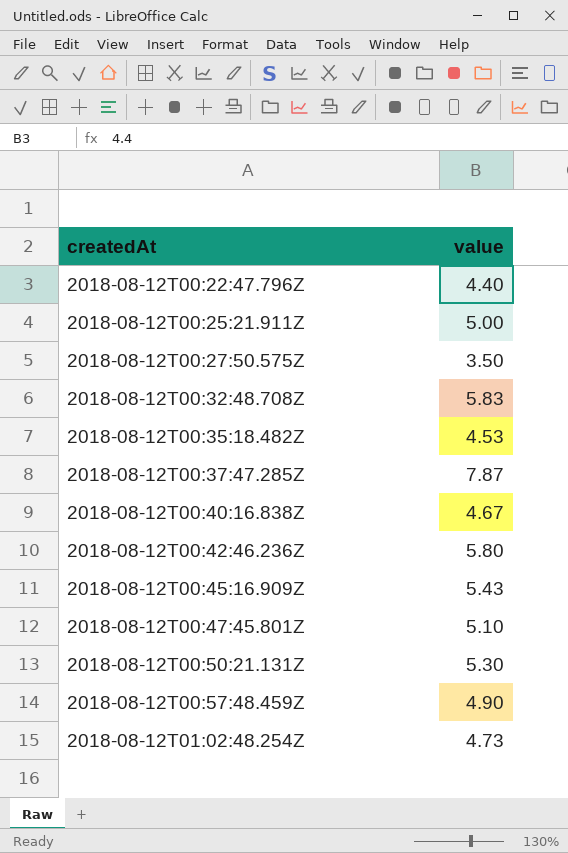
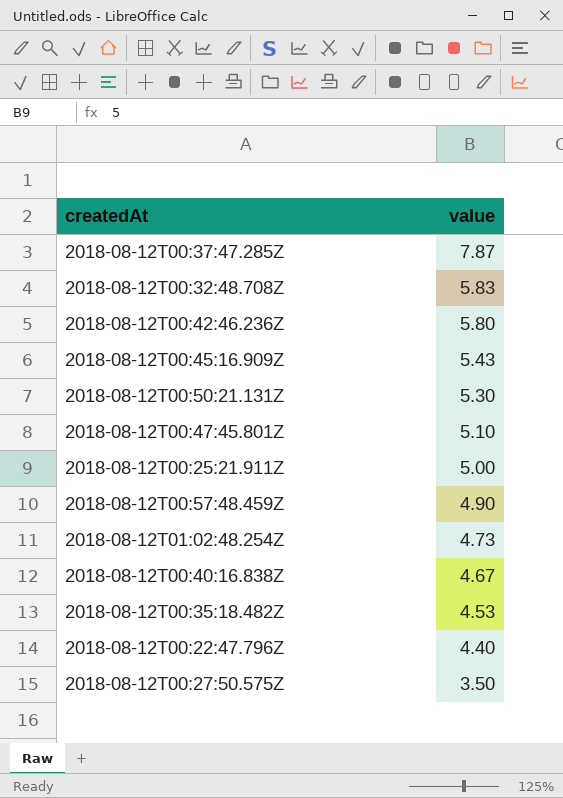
row order: createdAt ascending -> value descending

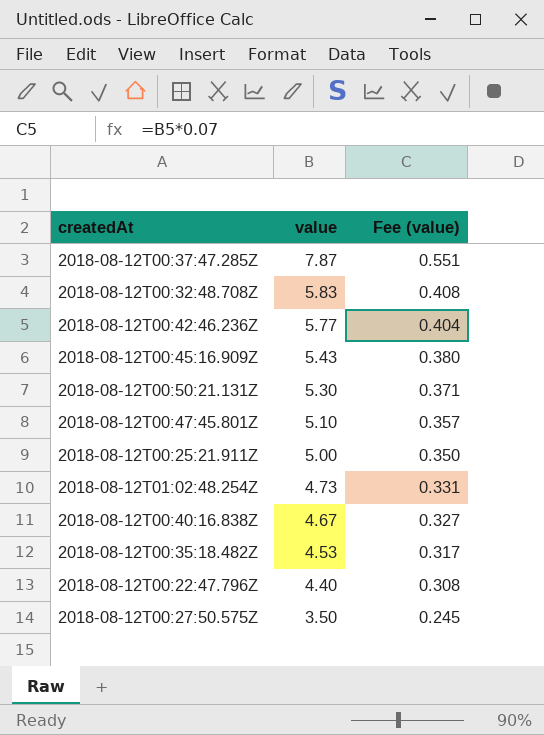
column Fee (value) | formula: none -> [value] * 0.07
row 2018-08-12T00:57:48.459Z: 4.90 -> none
2018-08-12T00:42:46.236Z | value: 5.80 -> 5.77

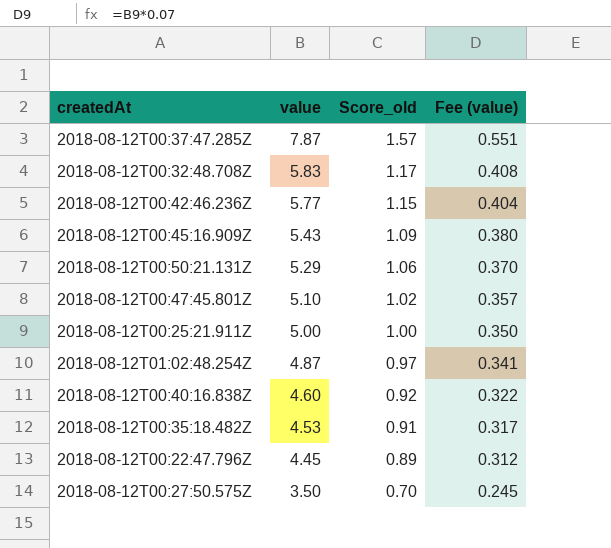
column Score_old | formula: none -> [value] * 0.2
2018-08-12T00:50:21.131Z | value: 5.30 -> 5.29
2018-08-12T00:50:21.131Z | Fee (value): 0.371 -> 0.370
2018-08-12T01:02:48.254Z | value: 4.73 -> 4.87
2018-08-12T01:02:48.254Z | Fee (value): 0.331 -> 0.341
2018-08-12T00:40:16.838Z | value: 4.67 -> 4.60
2018-08-12T00:40:16.838Z | Fee (value): 0.327 -> 0.322
2018-08-12T00:22:47.796Z | value: 4.40 -> 4.45
2018-08-12T00:22:47.796Z | Fee (value): 0.308 -> 0.312

